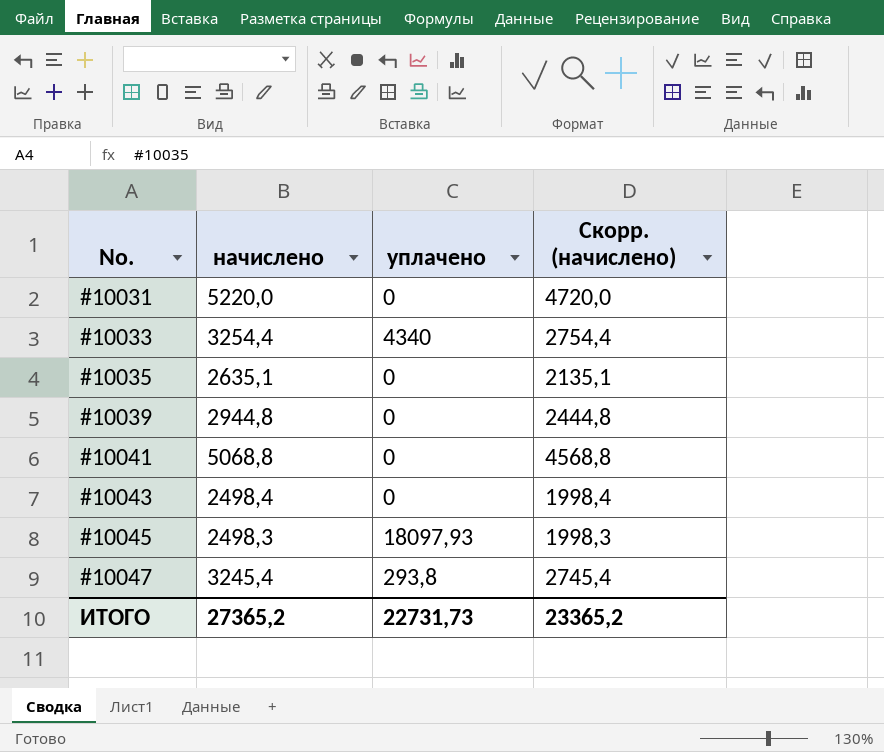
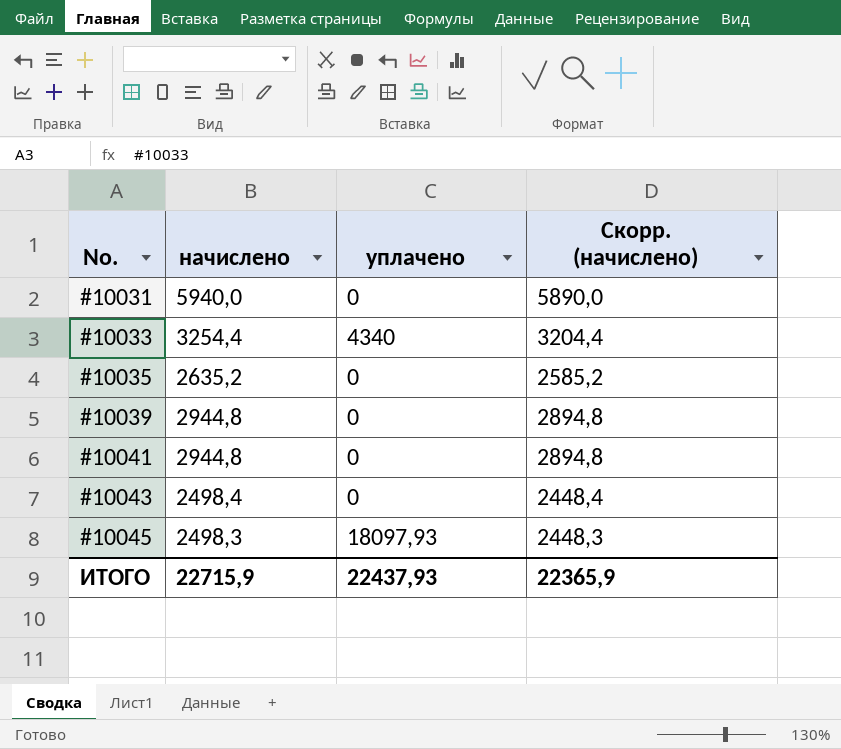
column Скорр. (начислено) | formula: [начислено] - 500 -> [начислено] - 50
row #10047: 3245,4 | 293,8 | 2745,4 -> none
#10031 | начислено: 5220,0 -> 5940,0
#10035 | начислено: 2635,1 -> 2635,2
#10041 | начислено: 5068,8 -> 2944,8
ИТОГО | начислено: 27365,2 -> 22715,9
ИТОГО | уплачено: 22731,73 -> 22437,93
ИТОГО | Скорр. (начислено): 23365,2 -> 22365,9

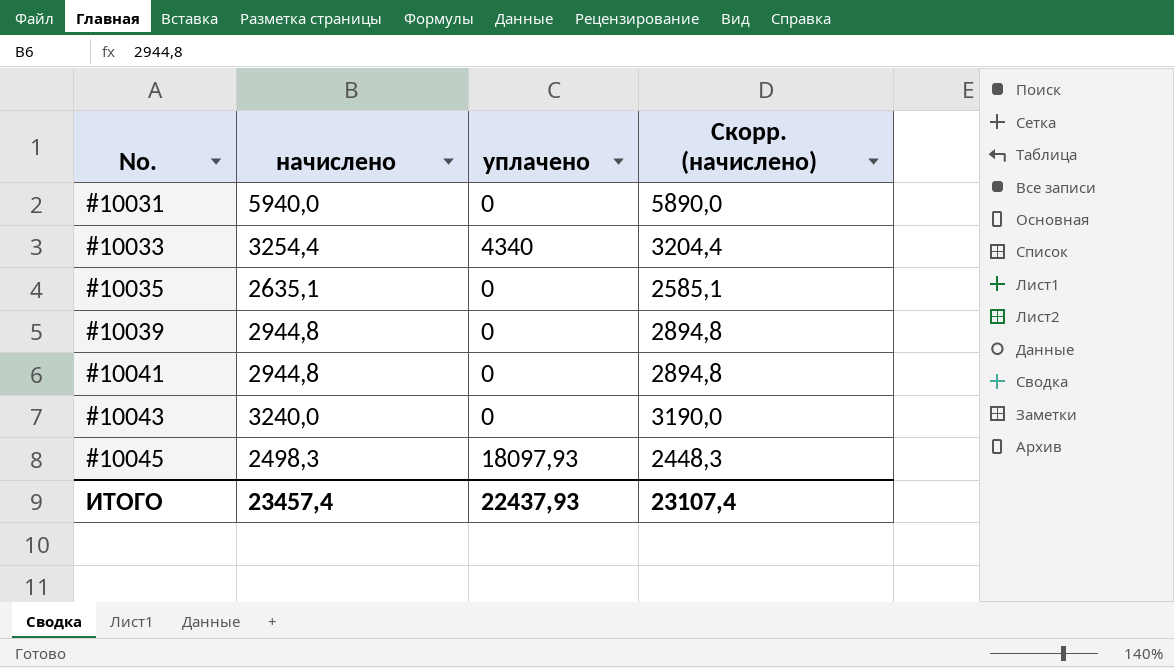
#10035 | начислено: 2635,2 -> 2635,1
#10035 | Скорр. (начислено): 2585,2 -> 2585,1
#10043 | начислено: 2498,4 -> 3240,0
#10043 | Скорр. (начислено): 2448,4 -> 3190,0
ИТОГО | начислено: 22715,9 -> 23457,4
ИТОГО | Скорр. (начислено): 22365,9 -> 23107,4

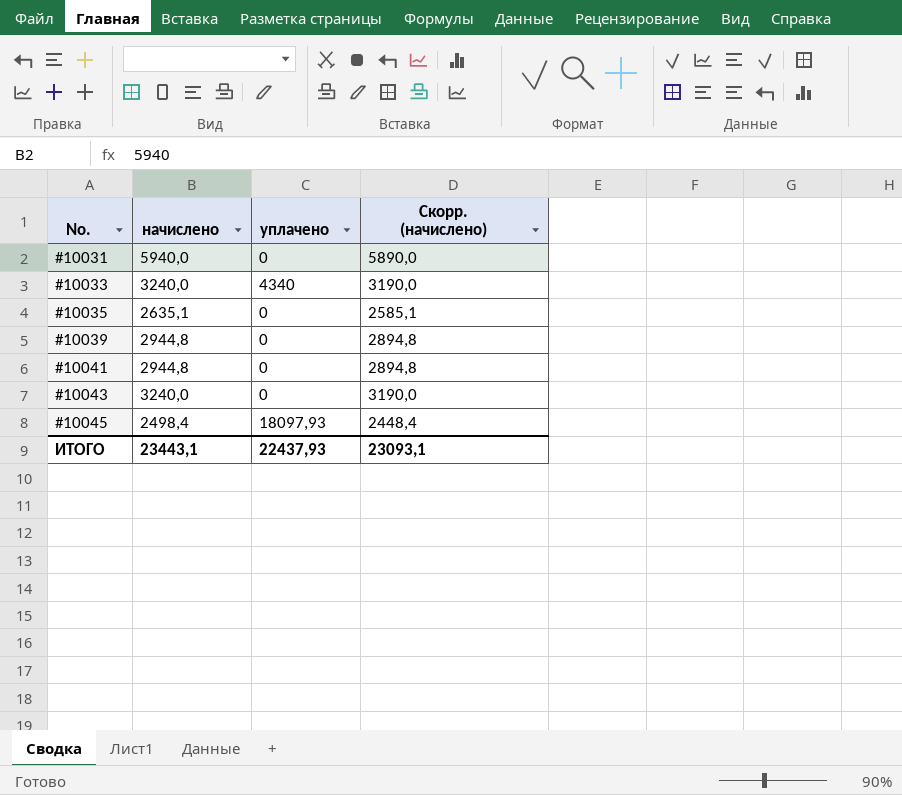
#10033 | начислено: 3254,4 -> 3240,0
#10033 | Скорр. (начислено): 3204,4 -> 3190,0
#10045 | начислено: 2498,3 -> 2498,4
#10045 | Скорр. (начислено): 2448,3 -> 2448,4
ИТОГО | начислено: 23457,4 -> 23443,1
ИТОГО | Скорр. (начислено): 23107,4 -> 23093,1

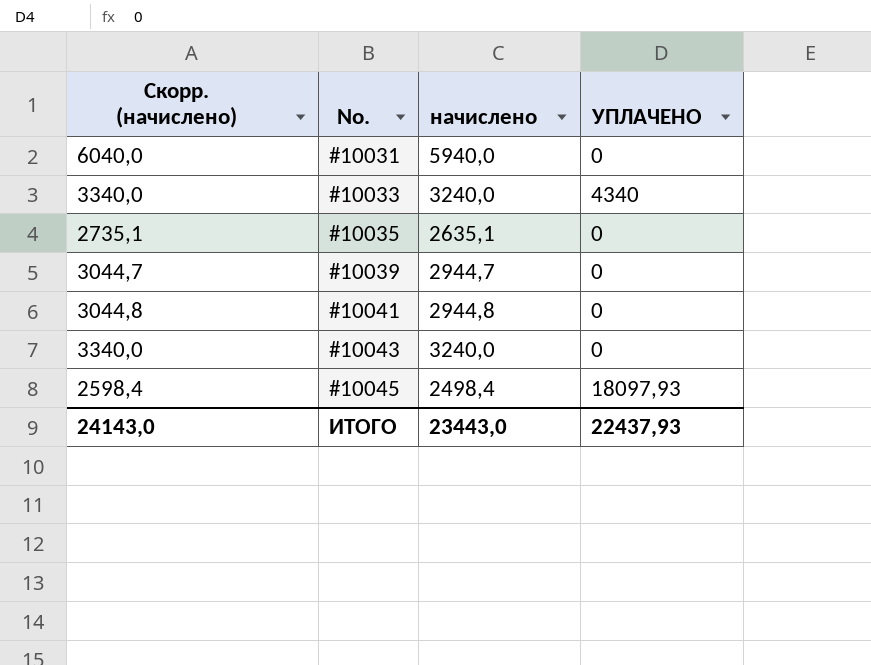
column Скорр. (начислено) | formula: [начислено] - 50 -> [начислено] + 100
column Скорр. (начислено) | position: 4 -> 1
column name: уплачено -> УПЛАЧЕНО
#10039 | начислено: 2944,8 -> 2944,7
ИТОГО | Скорр. (начислено): 23093,1 -> 24143,0
ИТОГО | начислено: 23443,1 -> 23443,0

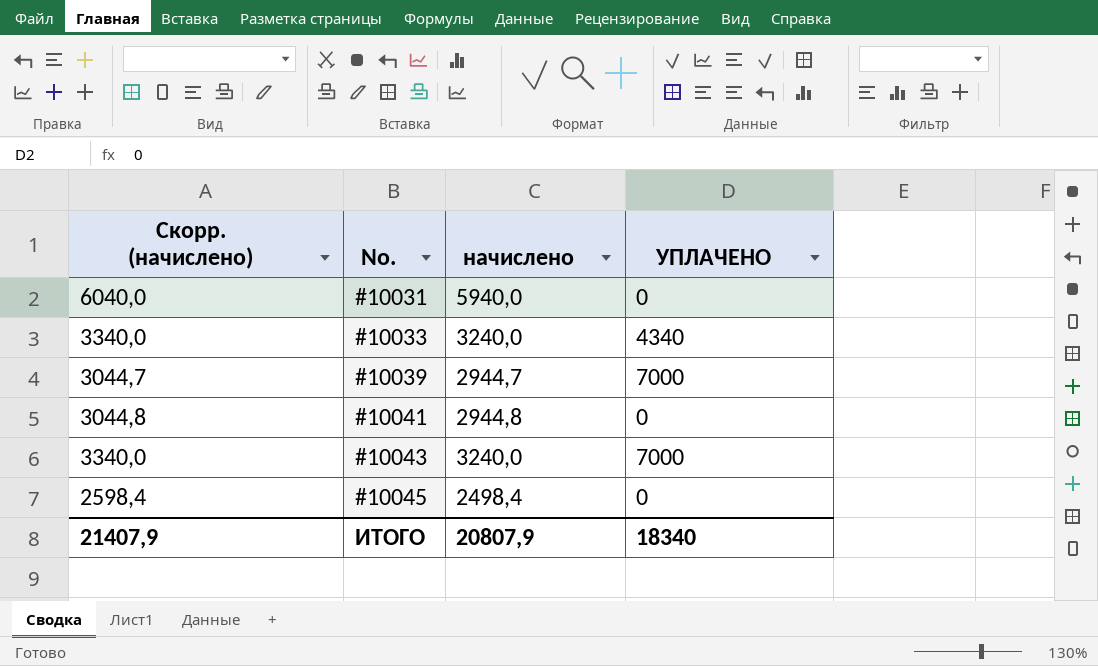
row #10035: 2735,1 | 2635,1 | 0 -> none
#10039 | УПЛАЧЕНО: 0 -> 7000
#10043 | УПЛАЧЕНО: 0 -> 7000
#10045 | УПЛАЧЕНО: 18097,93 -> 0
ИТОГО | Скорр. (начислено): 24143,0 -> 21407,9
ИТОГО | начислено: 23443,0 -> 20807,9
ИТОГО | УПЛАЧЕНО: 22437,93 -> 18340

